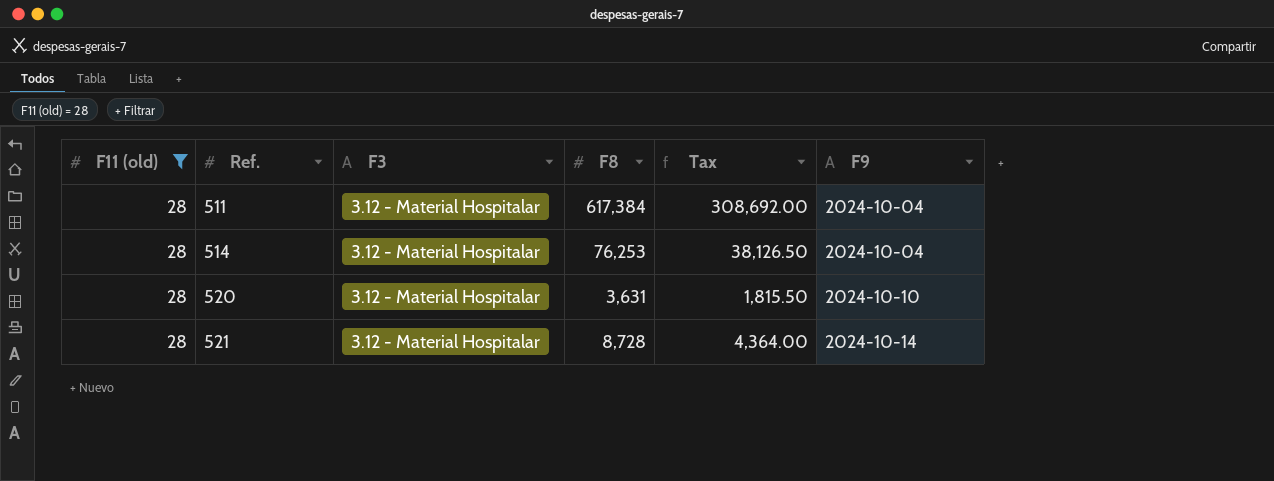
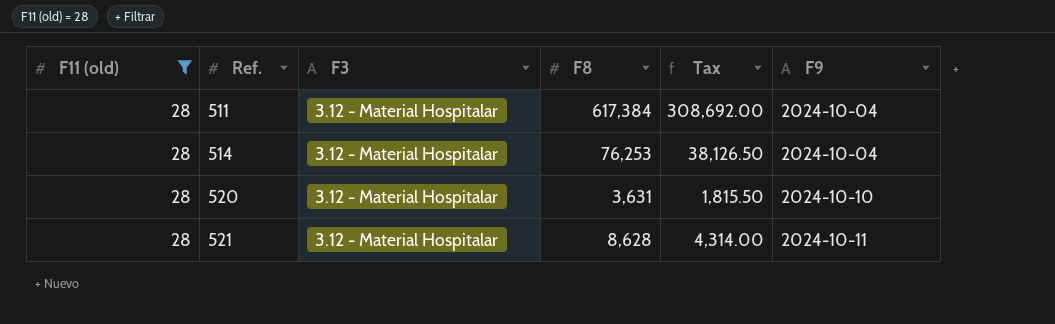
521 | F8: 8,728 -> 8,628
521 | Tax: 4,364.00 -> 4,314.00
521 | F9: 2024-10-14 -> 2024-10-11

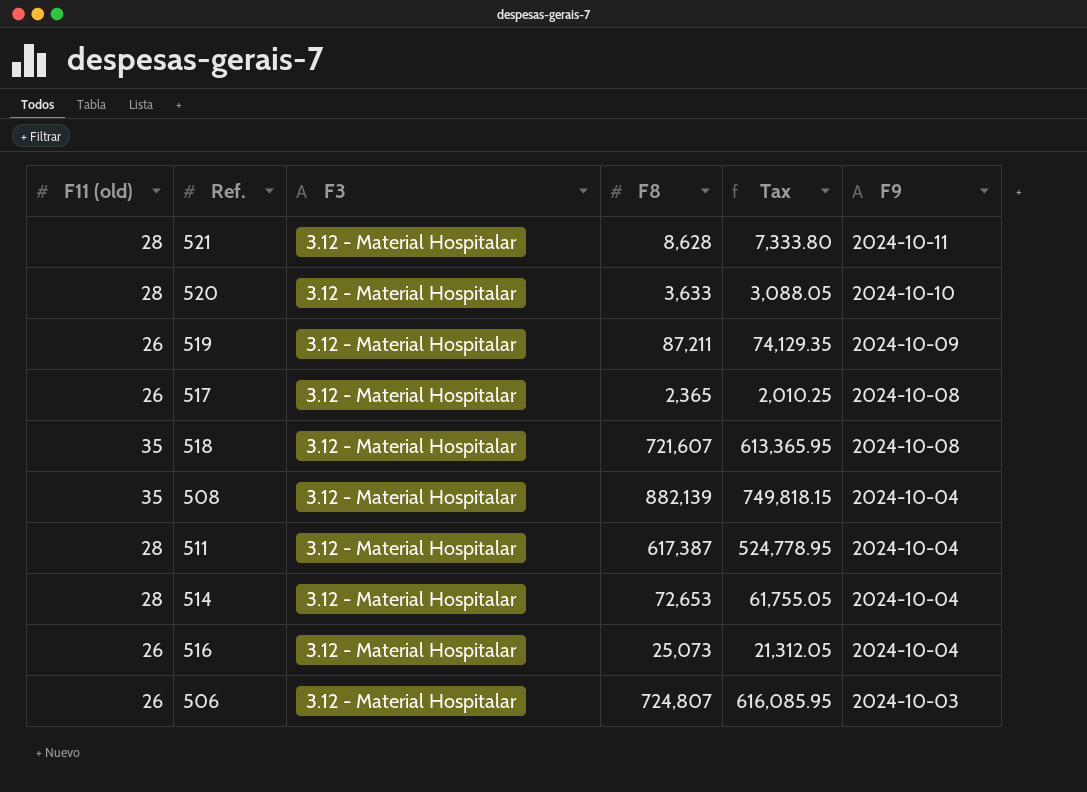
filter: F11 (old) = 28 -> none
row order: Ref. ascending -> F9 descending
column Tax | formula: [F8] * 0.5 -> [F8] * 0.85
520 | F8: 3,631 -> 3,633
511 | F8: 617,384 -> 617,387
514 | F8: 76,253 -> 72,653

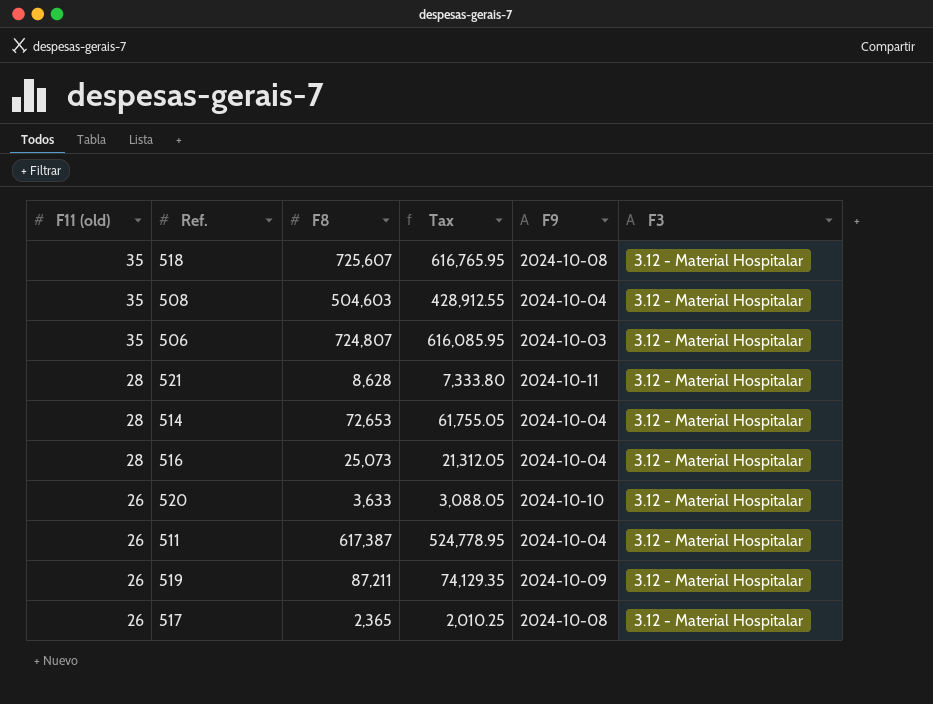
row order: F9 descending -> F11 (old) descending
column F3 | position: 3 -> 6
518 | F8: 721,607 -> 725,607
518 | Tax: 613,365.95 -> 616,765.95
508 | F8: 882,139 -> 504,603
508 | Tax: 749,818.15 -> 428,912.55
506 | F11 (old): 26 -> 35
516 | F11 (old): 26 -> 28
520 | F11 (old): 28 -> 26
511 | F11 (old): 28 -> 26

